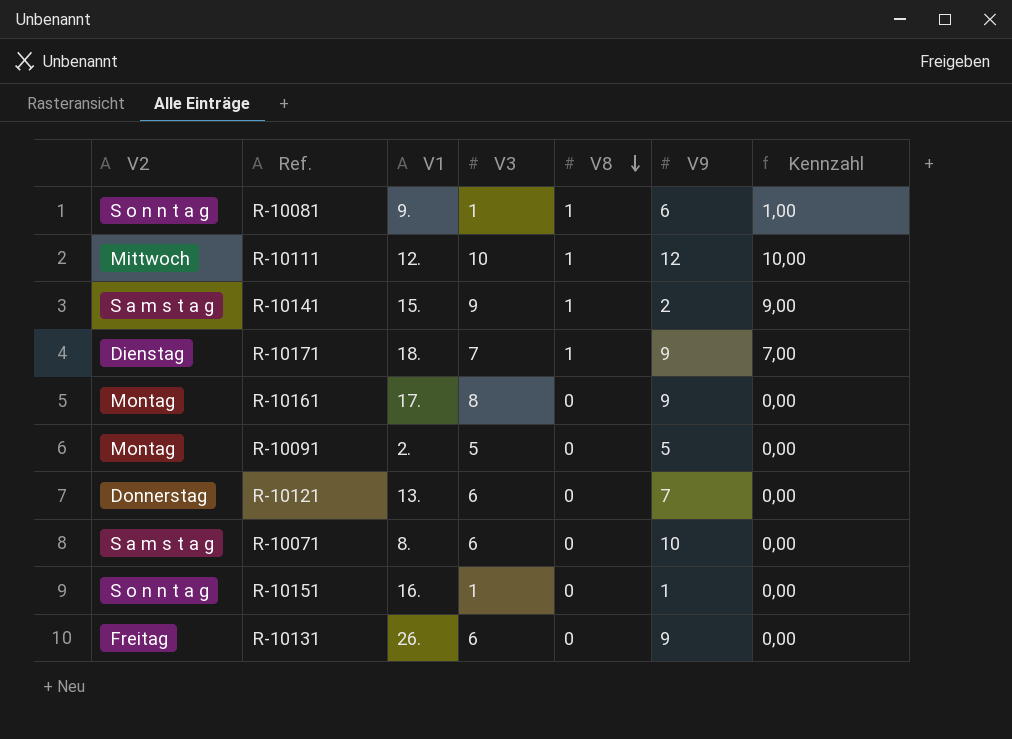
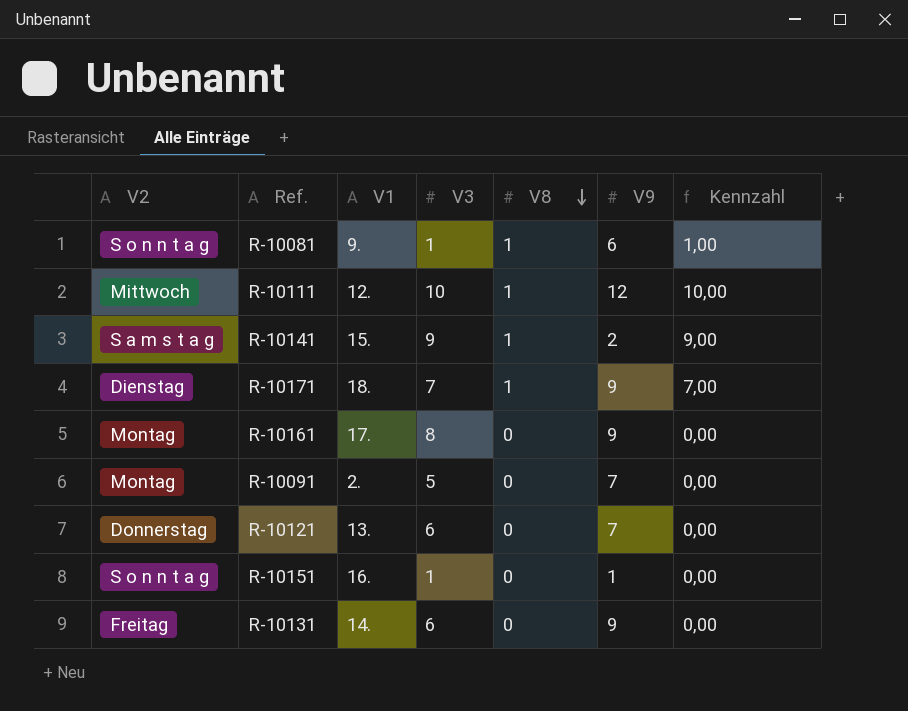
row R-10071: S a m s t a g | 8. | 6 | 0 | 10 | 0,00 -> none
R-10091 | V9: 5 -> 7
R-10131 | V1: 26. -> 14.

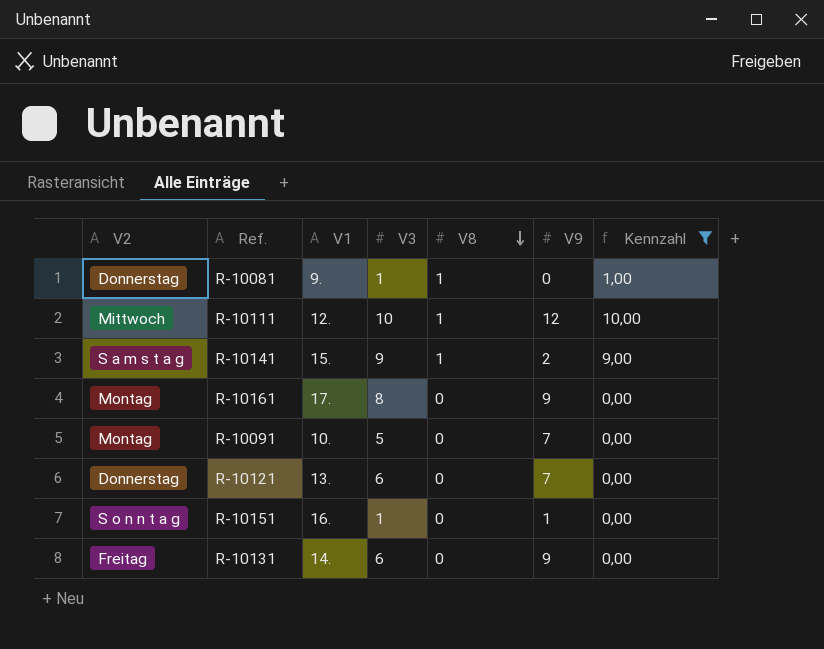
filter: none -> Kennzahl != 7,00
R-10081 | V2: S o n n t a g -> Donnerstag
R-10081 | V9: 6 -> 0
R-10091 | V1: 2. -> 10.

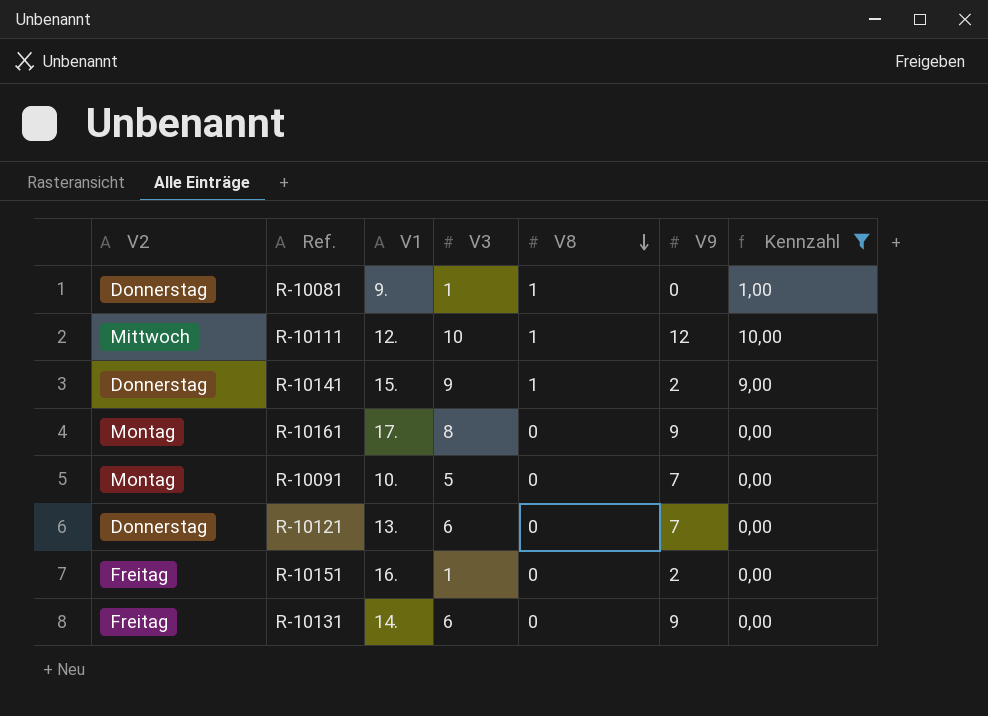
R-10141 | V2: S a m s t a g -> Donnerstag
R-10151 | V2: S o n n t a g -> Freitag
R-10151 | V9: 1 -> 2

